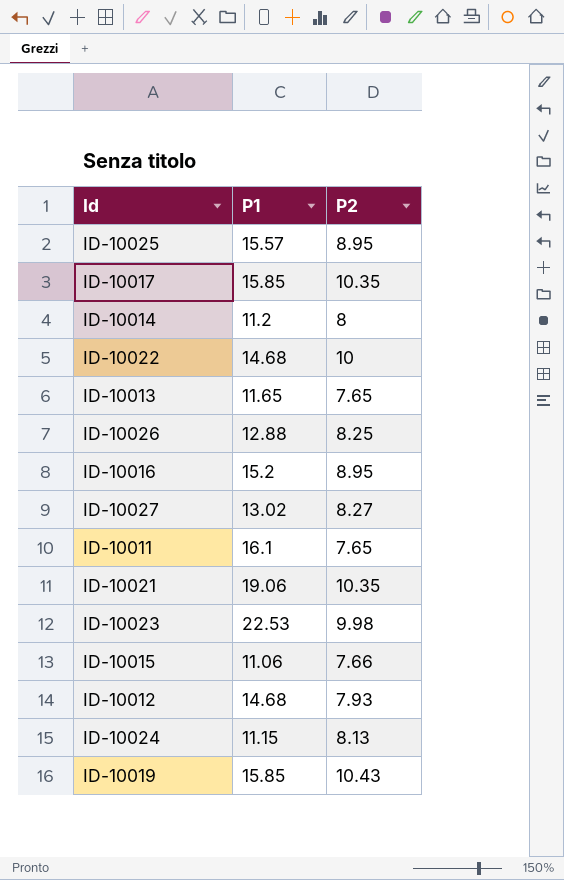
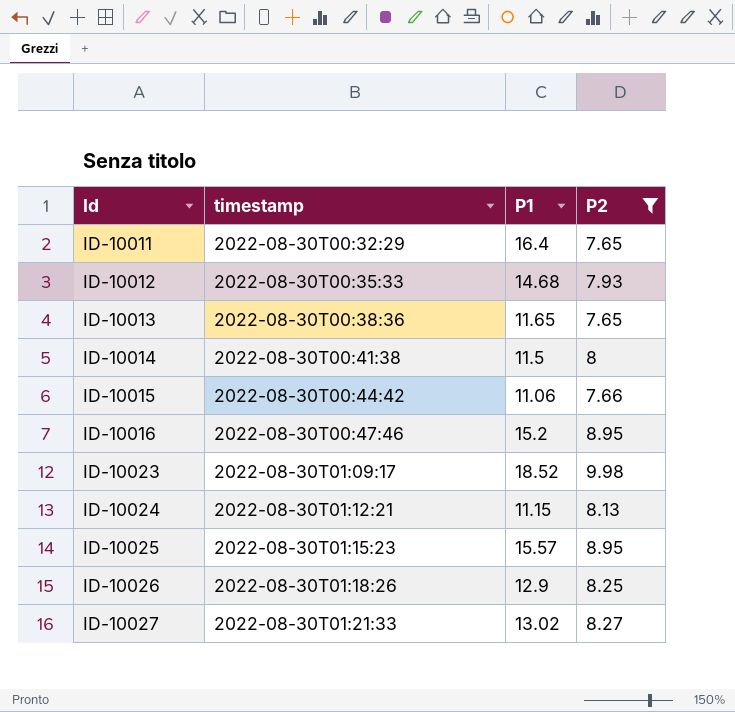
filter: none -> P2 <= 9.98
row order: none -> Id ascending
column timestamp | position: none -> 2
ID-10011 | P1: 16.1 -> 16.4
ID-10014 | P1: 11.2 -> 11.5
ID-10023 | P1: 22.53 -> 18.52
ID-10026 | P1: 12.88 -> 12.9

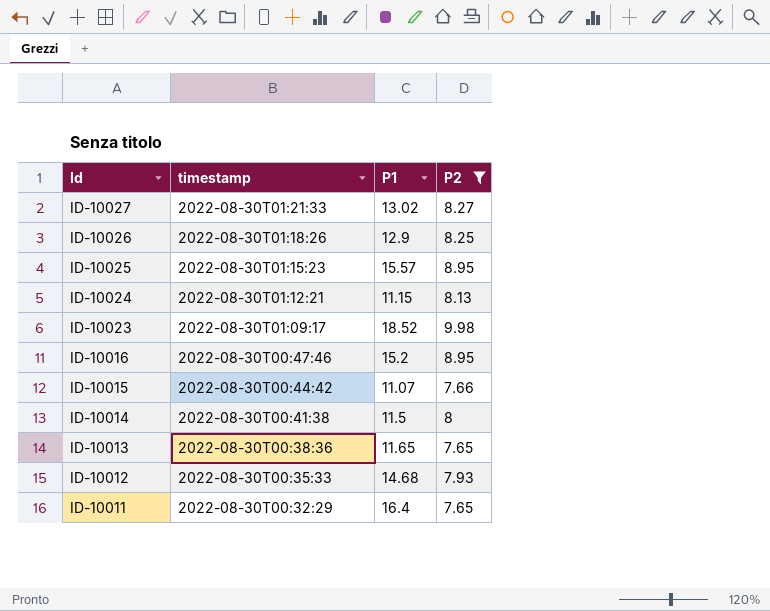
row order: Id ascending -> Id descending
ID-10015 | P1: 11.06 -> 11.07

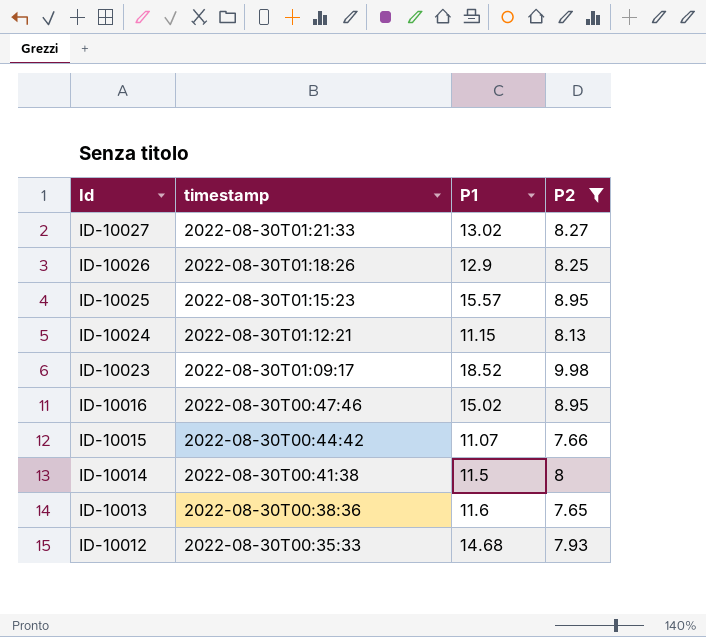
row ID-10011: 2022-08-30T00:32:29 | 16.4 | 7.65 -> none
ID-10016 | P1: 15.2 -> 15.02
ID-10013 | P1: 11.65 -> 11.6

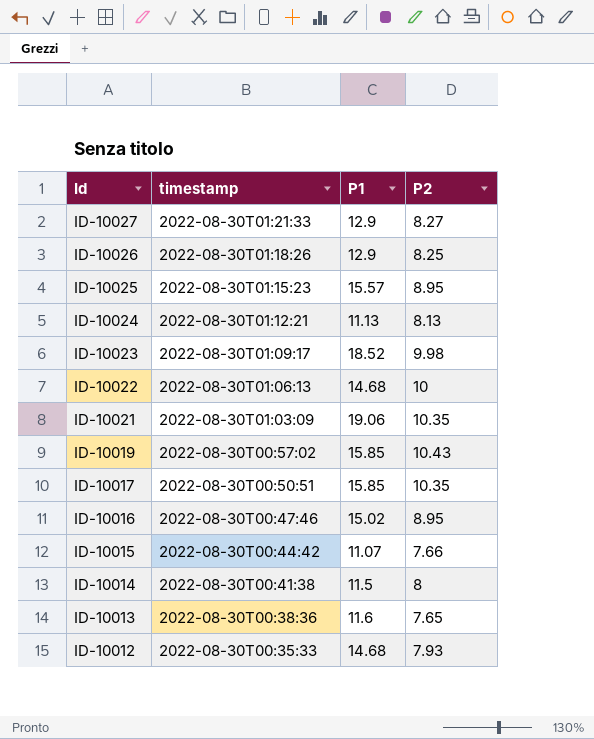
filter: P2 <= 9.98 -> none
ID-10027 | P1: 13.02 -> 12.9
ID-10024 | P1: 11.15 -> 11.13

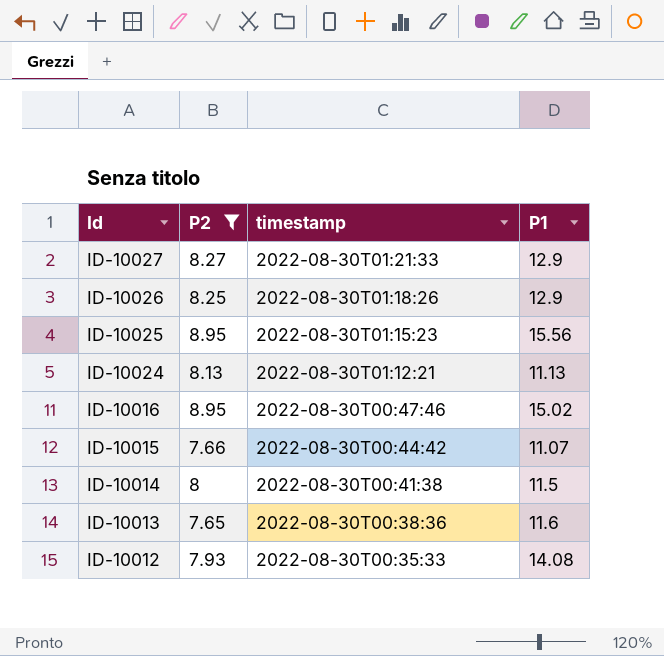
filter: none -> P2 <= 8.95
column P2 | position: 4 -> 2
ID-10025 | P1: 15.57 -> 15.56
ID-10012 | P1: 14.68 -> 14.08

